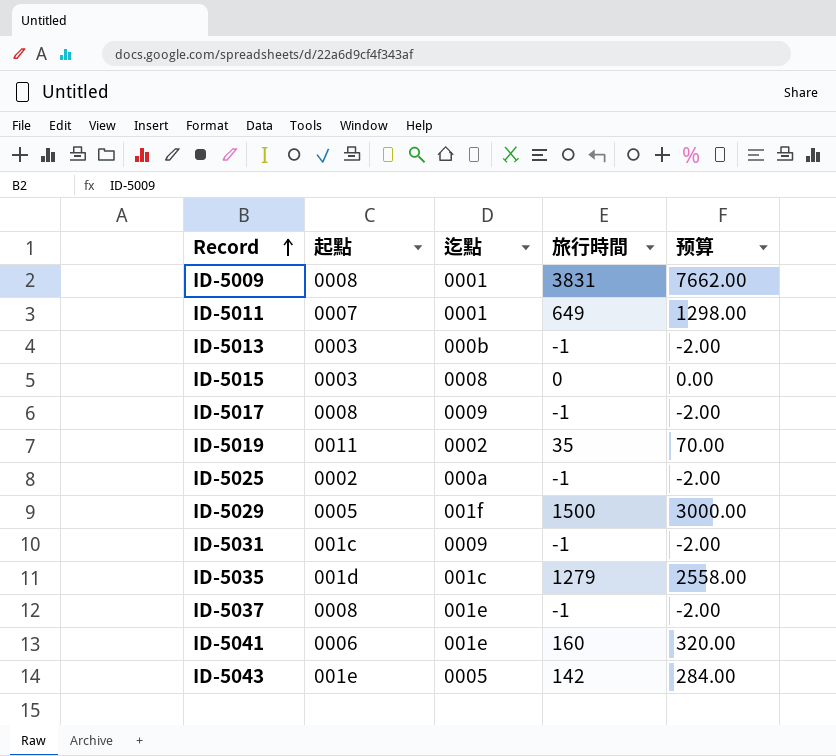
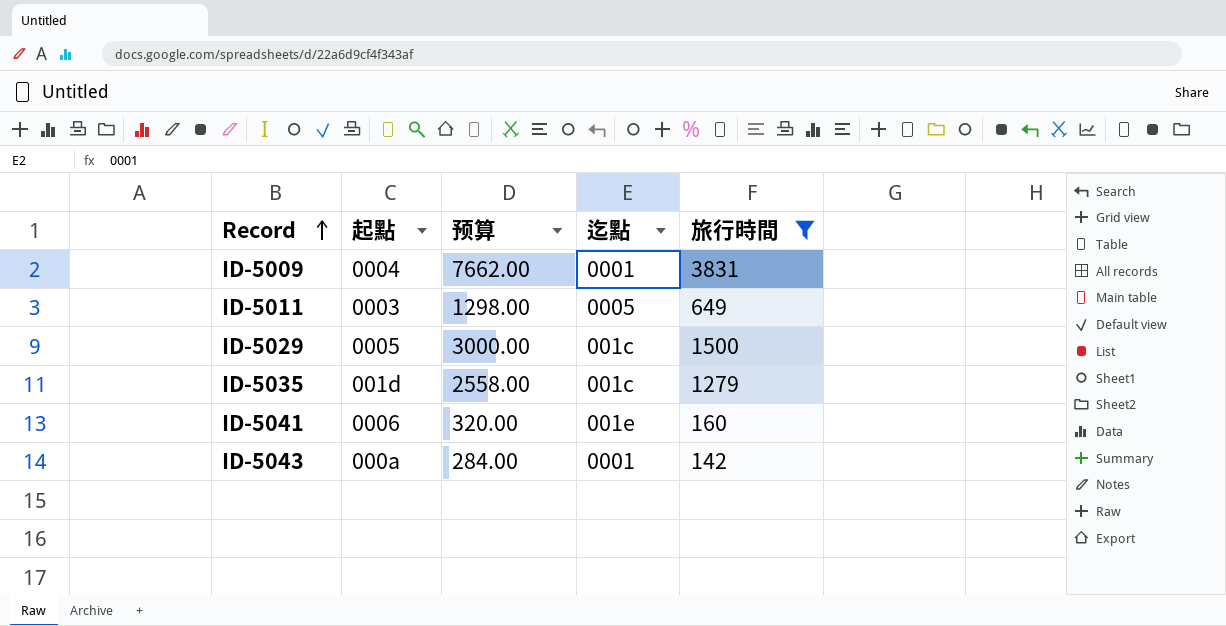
filter: none -> 旅行時間 >= 142
column 预算 | position: 5 -> 3
ID-5009 | 起點: 0008 -> 0004
ID-5011 | 起點: 0007 -> 0003
ID-5011 | 迄點: 0001 -> 0005
ID-5029 | 迄點: 001f -> 001c
ID-5043 | 起點: 001e -> 000a
ID-5043 | 迄點: 0005 -> 0001

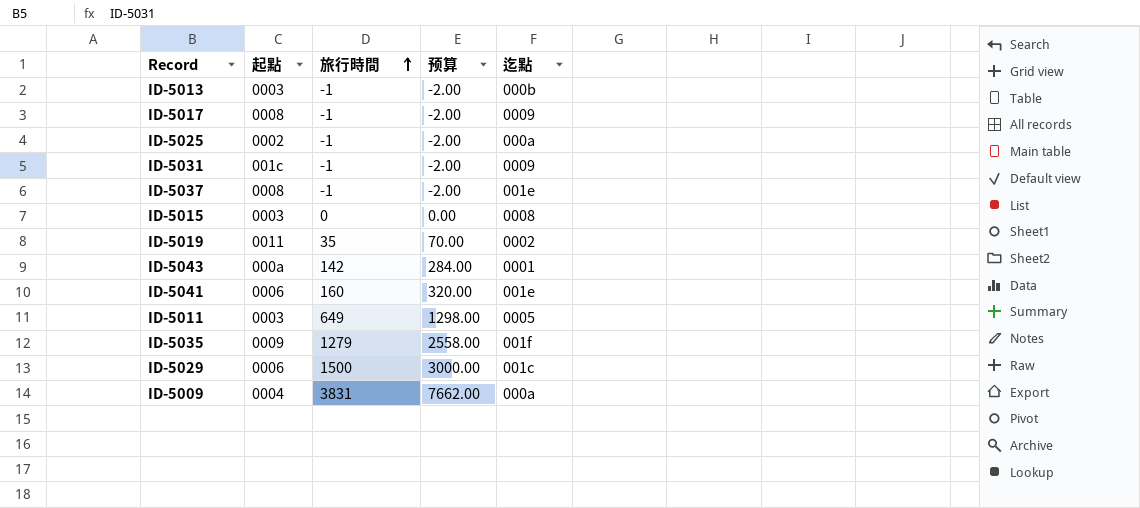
filter: 旅行時間 >= 142 -> none
row order: Record ascending -> 旅行時間 ascending
column 旅行時間 | position: 5 -> 3
ID-5035 | 起點: 001d -> 0009
ID-5035 | 迄點: 001c -> 001f
ID-5029 | 起點: 0005 -> 0006
ID-5009 | 迄點: 0001 -> 000a

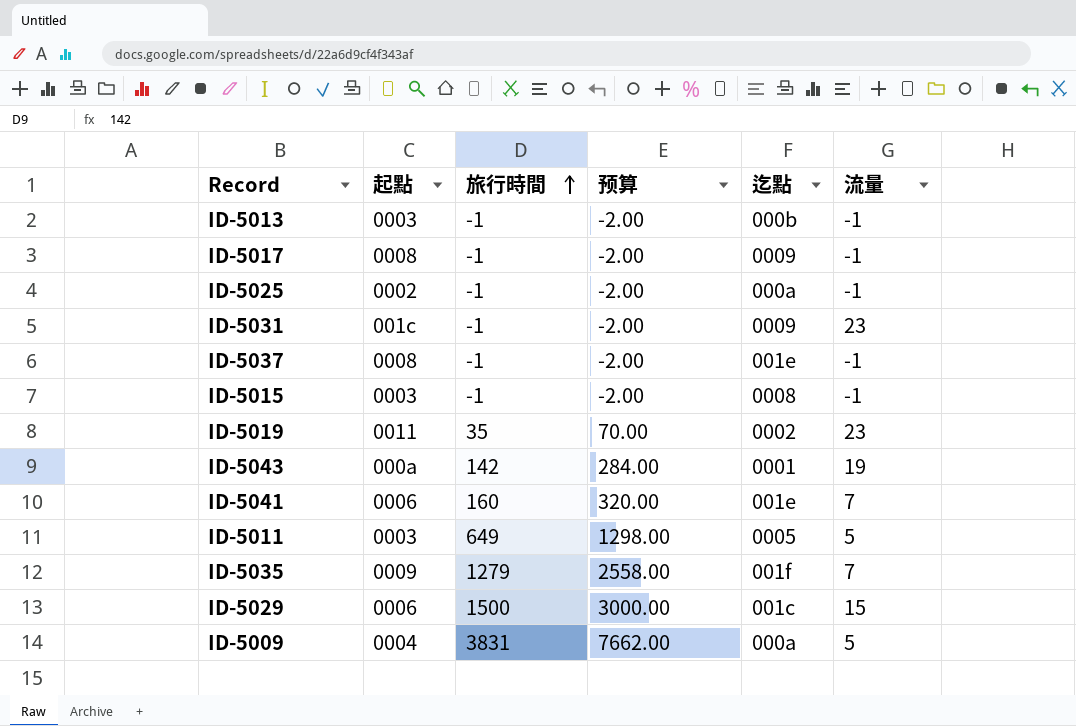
column 流量 | position: none -> 6
ID-5015 | 旅行時間: 0 -> -1
ID-5015 | 预算: 0.00 -> -2.00

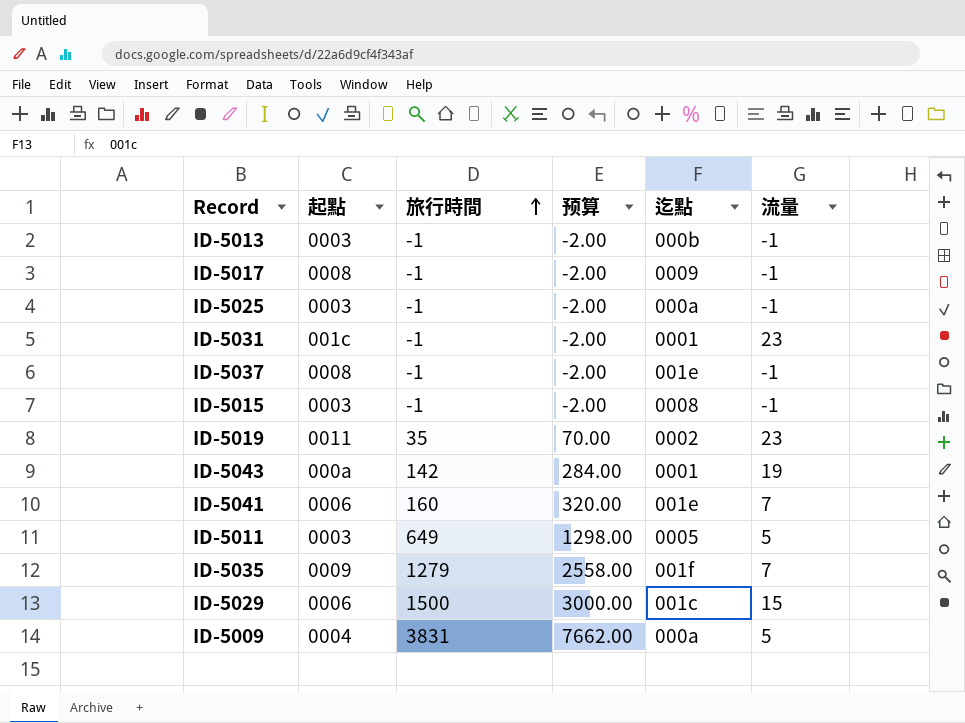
ID-5025 | 起點: 0002 -> 0003
ID-5031 | 迄點: 0009 -> 0001

